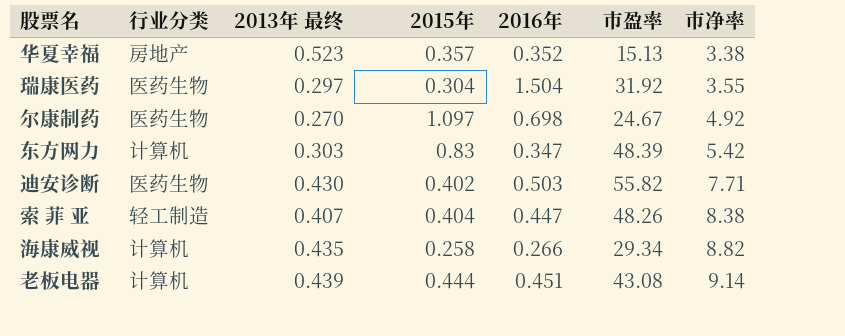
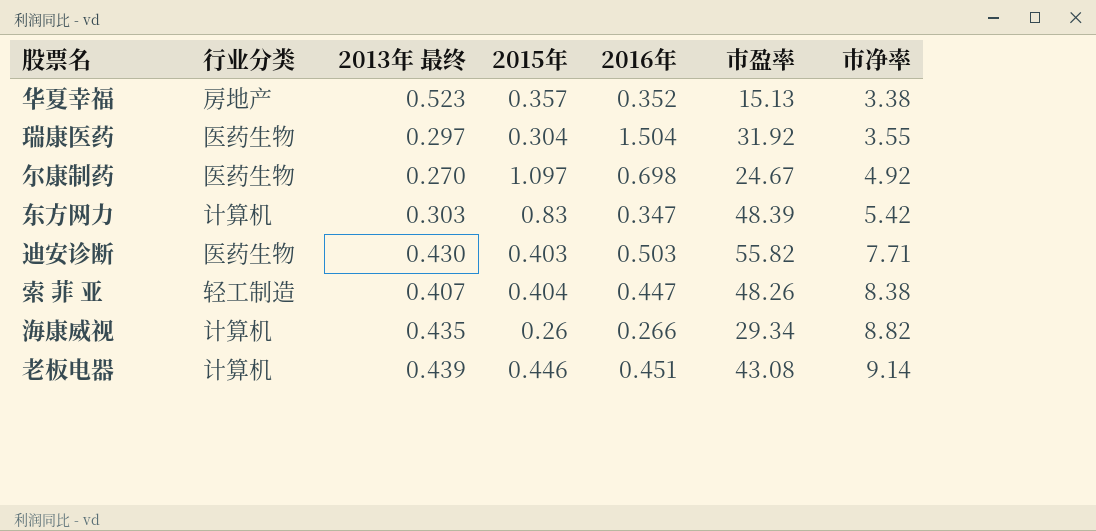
迪安诊断 | 2015年: 0.402 -> 0.403
海康威视 | 2015年: 0.258 -> 0.26
老板电器 | 2015年: 0.444 -> 0.446

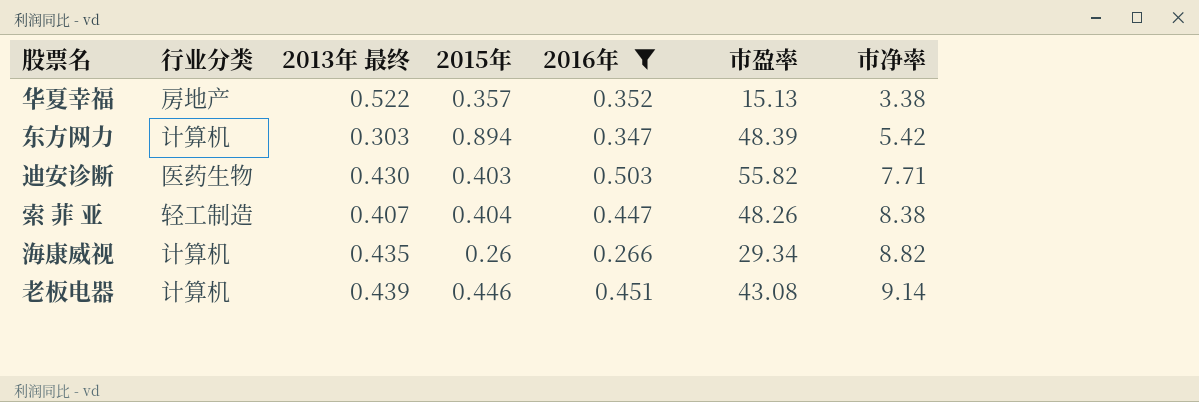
filter: none -> 2016年 <= 0.503
华夏幸福 | 2013年 最终: 0.523 -> 0.522
东方网力 | 2015年: 0.83 -> 0.894

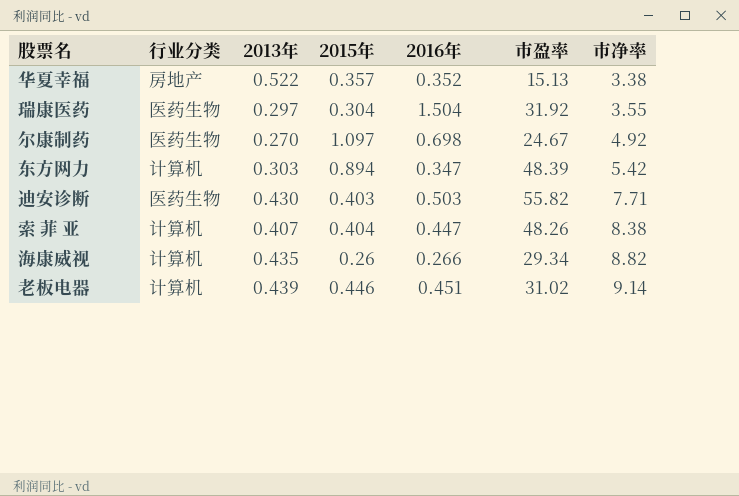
filter: 2016年 <= 0.503 -> none
column name: 2013年 最终 -> 2013年
索 菲 亚 | 行业分类: 轻工制造 -> 计算机
老板电器 | 市盈率: 43.08 -> 31.02

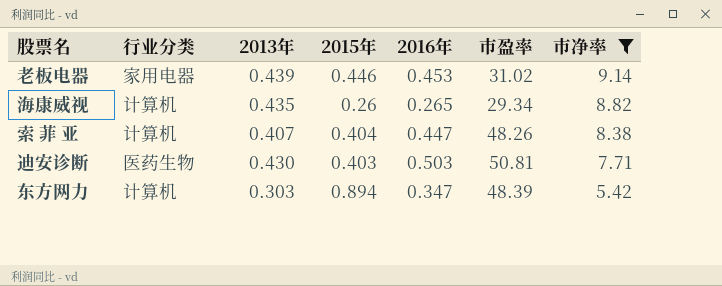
filter: none -> 市净率 >= 5.42
row order: 市净率 ascending -> 市净率 descending
老板电器 | 行业分类: 计算机 -> 家用电器
老板电器 | 2016年: 0.451 -> 0.453
海康威视 | 2016年: 0.266 -> 0.265
迪安诊断 | 市盈率: 55.82 -> 50.81

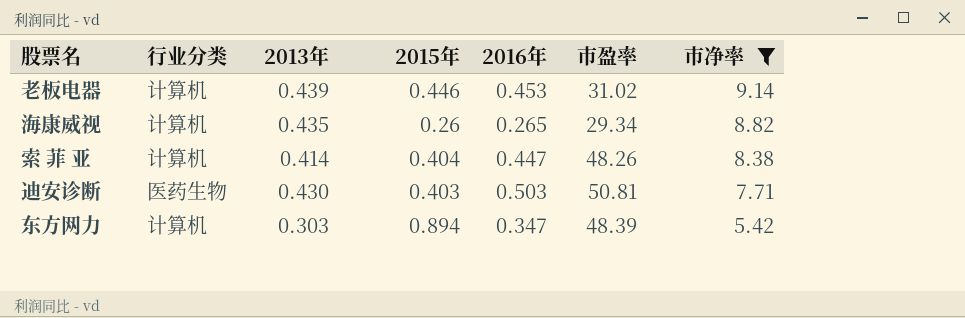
老板电器 | 行业分类: 家用电器 -> 计算机
索 菲 亚 | 2013年: 0.407 -> 0.414

